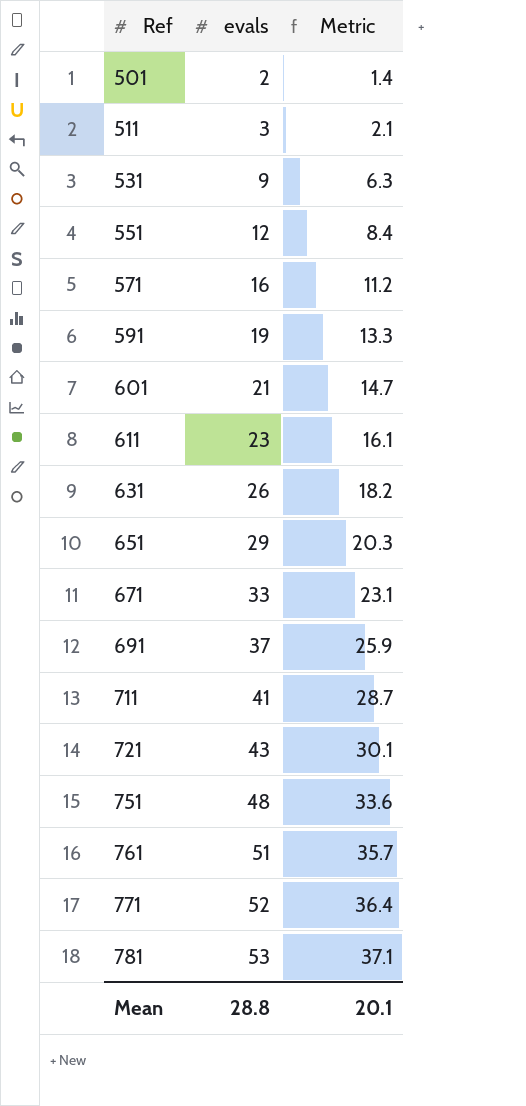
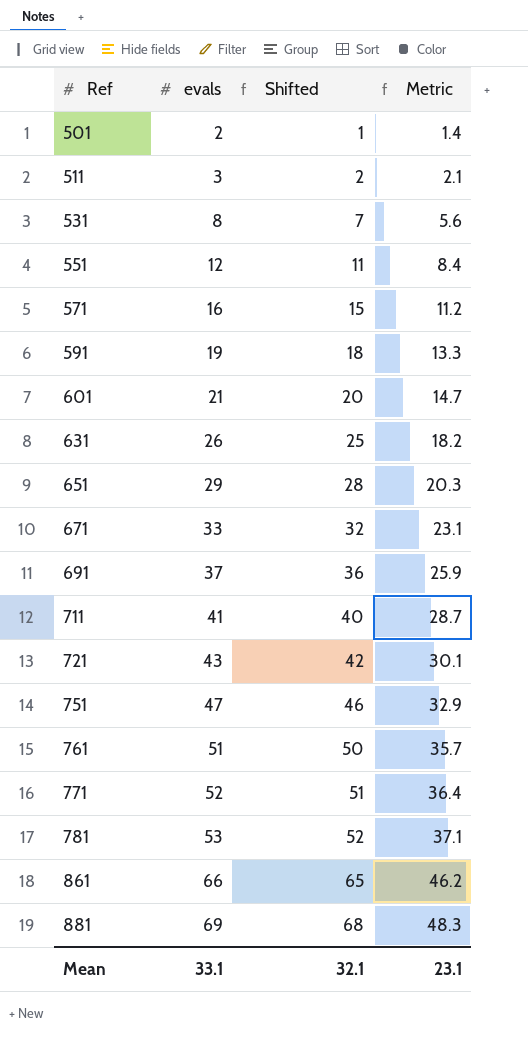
column Shifted | formula: none -> [evals] - 1
row 611: 23 | 16.1 -> none
531 | evals: 9 -> 8
531 | Metric: 6.3 -> 5.6
751 | evals: 48 -> 47
751 | Metric: 33.6 -> 32.9
row 861: none -> 66 | 65 | 46.2
row 881: none -> 69 | 68 | 48.3
Mean | evals: 28.8 -> 33.1
Mean | Metric: 20.1 -> 23.1

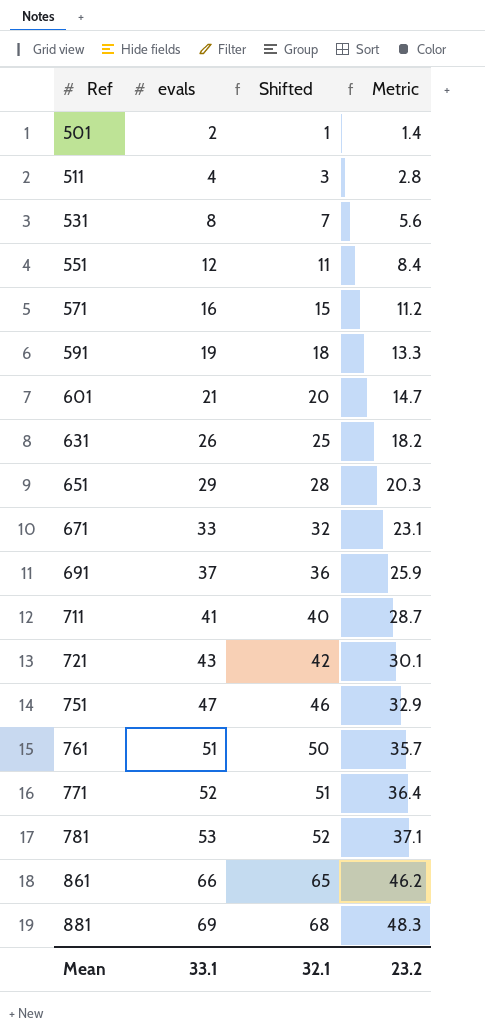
511 | evals: 3 -> 4
511 | Shifted: 2 -> 3
511 | Metric: 2.1 -> 2.8
Mean | Metric: 23.1 -> 23.2

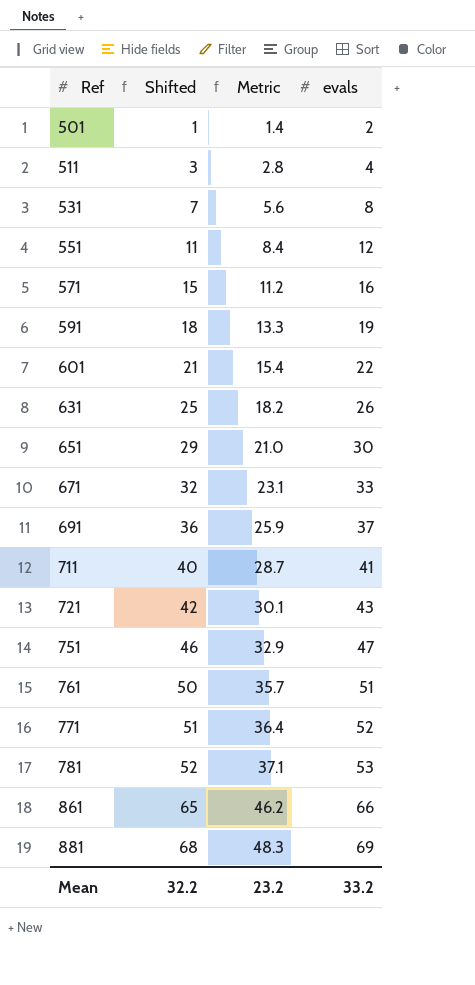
column evals | position: 2 -> 4
601 | Shifted: 20 -> 21
601 | Metric: 14.7 -> 15.4
601 | evals: 21 -> 22
651 | Shifted: 28 -> 29
651 | Metric: 20.3 -> 21.0
651 | evals: 29 -> 30
Mean | Shifted: 32.1 -> 32.2
Mean | evals: 33.1 -> 33.2

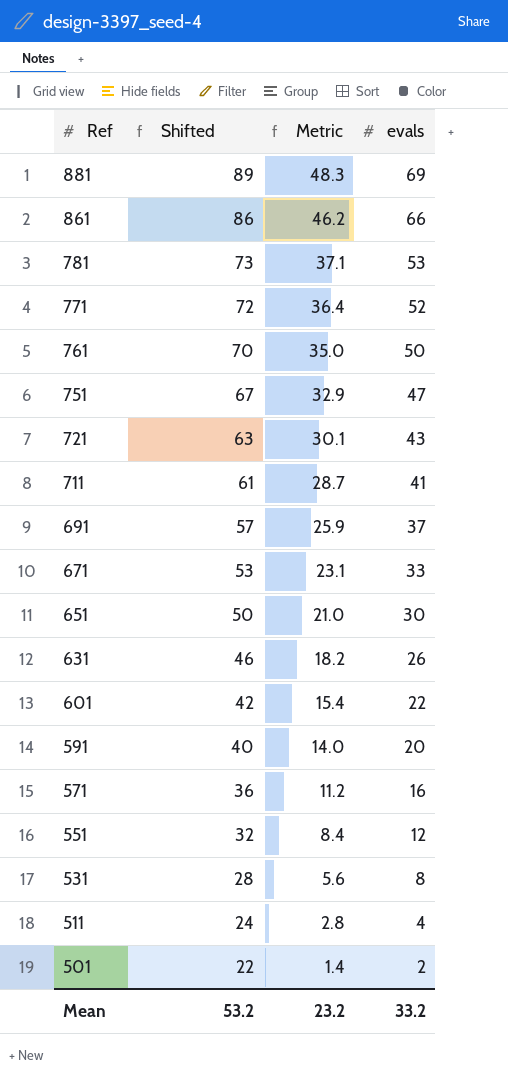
row order: Ref ascending -> Ref descending
column Shifted | formula: [evals] - 1 -> [evals] + 20
761 | Metric: 35.7 -> 35.0
761 | evals: 51 -> 50
591 | Metric: 13.3 -> 14.0
591 | evals: 19 -> 20
Mean | Shifted: 32.2 -> 53.2

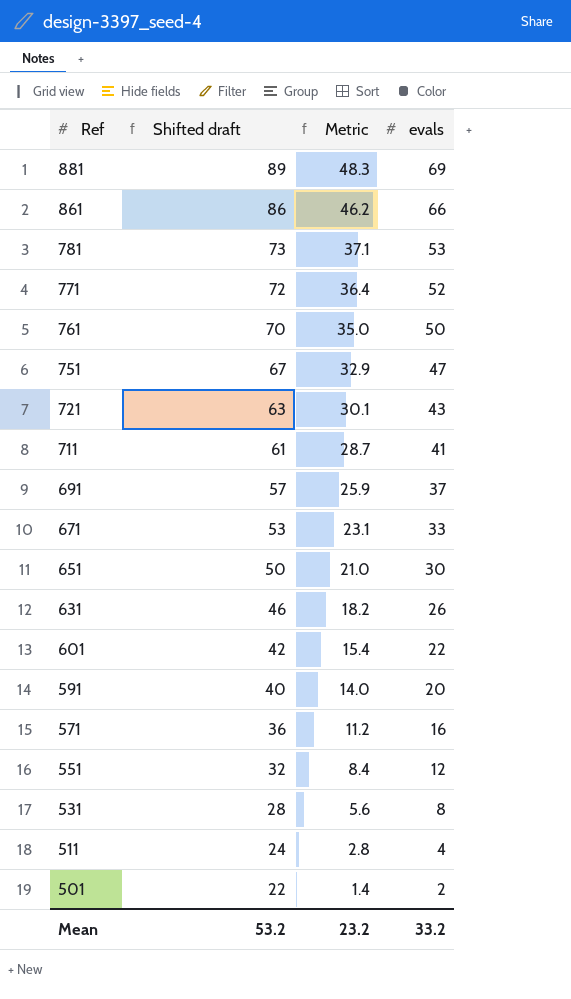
column name: Shifted -> Shifted draft

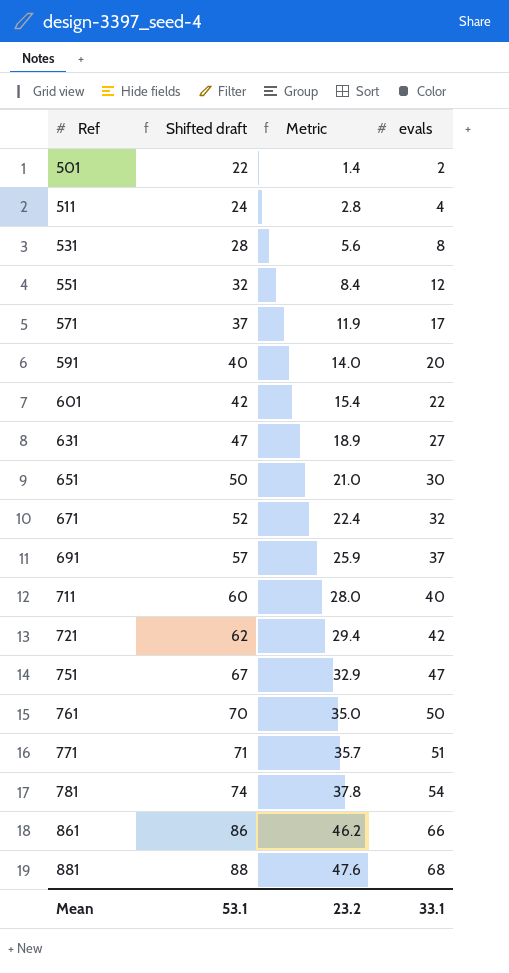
row order: Ref descending -> Ref ascending
571 | Shifted draft: 36 -> 37
571 | Metric: 11.2 -> 11.9
571 | evals: 16 -> 17
631 | Shifted draft: 46 -> 47
631 | Metric: 18.2 -> 18.9
631 | evals: 26 -> 27
671 | Shifted draft: 53 -> 52
671 | Metric: 23.1 -> 22.4
671 | evals: 33 -> 32
711 | Shifted draft: 61 -> 60
711 | Metric: 28.7 -> 28.0
711 | evals: 41 -> 40
721 | Shifted draft: 63 -> 62
721 | Metric: 30.1 -> 29.4
721 | evals: 43 -> 42
771 | Shifted draft: 72 -> 71
771 | Metric: 36.4 -> 35.7
771 | evals: 52 -> 51
781 | Shifted draft: 73 -> 74
781 | Metric: 37.1 -> 37.8
781 | evals: 53 -> 54
881 | Shifted draft: 89 -> 88
881 | Metric: 48.3 -> 47.6
881 | evals: 69 -> 68
Mean | Shifted draft: 53.2 -> 53.1
Mean | evals: 33.2 -> 33.1

